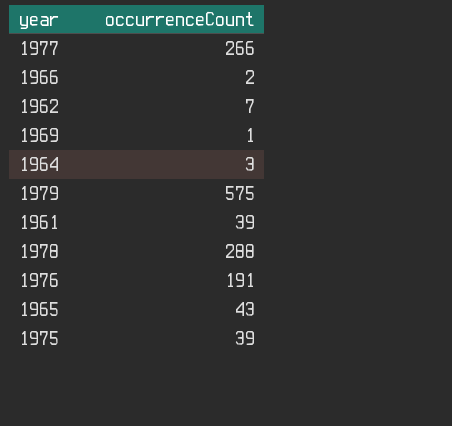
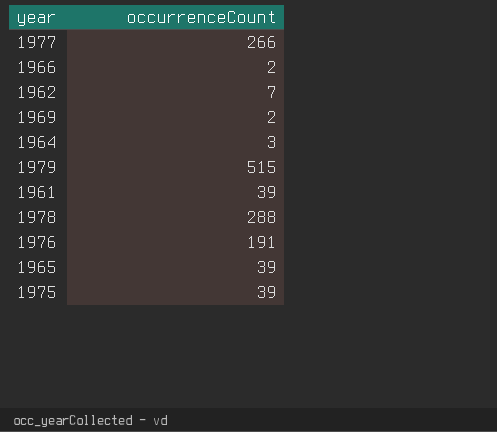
1969 | occurrenceCount: 1 -> 2
1979 | occurrenceCount: 575 -> 515
1965 | occurrenceCount: 43 -> 39

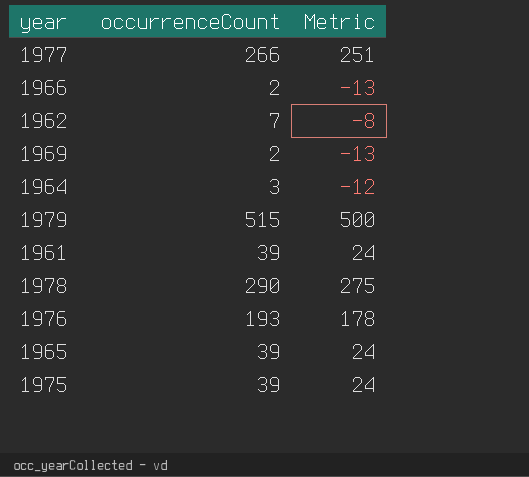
column Metric | formula: none -> [occurrenceCount] - 15
1978 | occurrenceCount: 288 -> 290
1976 | occurrenceCount: 191 -> 193

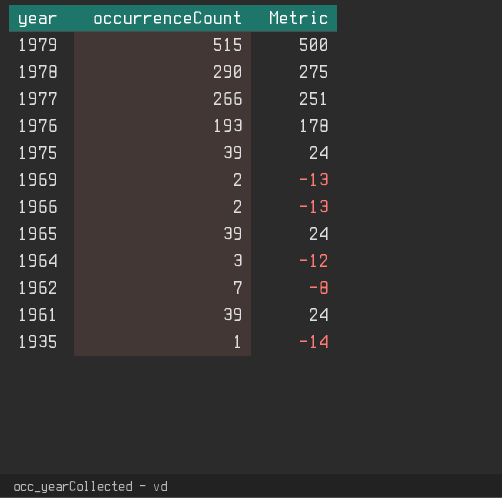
row order: none -> year descending
row 1935: none -> 1 | -14

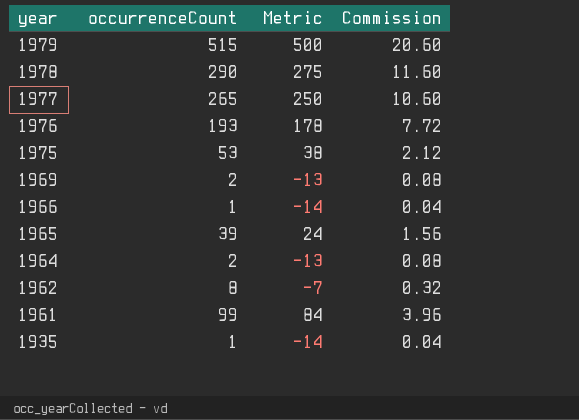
column Commission | formula: none -> [occurrenceCount] * 0.04
1977 | occurrenceCount: 266 -> 265
1977 | Metric: 251 -> 250
1975 | occurrenceCount: 39 -> 53
1975 | Metric: 24 -> 38
1966 | occurrenceCount: 2 -> 1
1966 | Metric: -13 -> -14
1964 | occurrenceCount: 3 -> 2
1964 | Metric: -12 -> -13
1962 | occurrenceCount: 7 -> 8
1962 | Metric: -8 -> -7
1961 | occurrenceCount: 39 -> 99
1961 | Metric: 24 -> 84

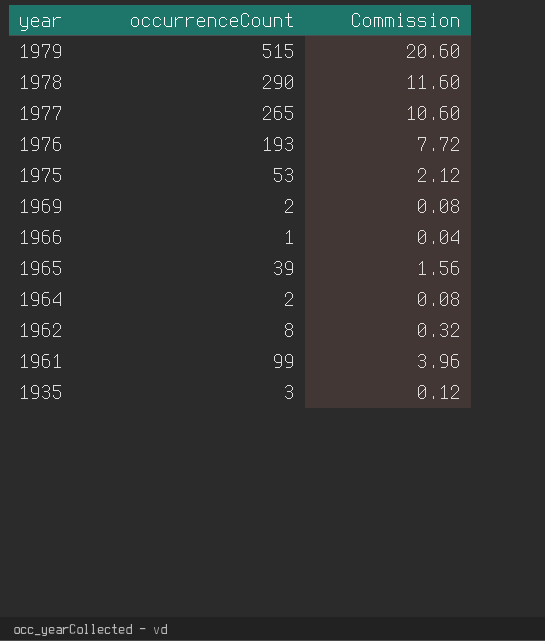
column Metric | formula: [occurrenceCount] - 15 -> none
1935 | occurrenceCount: 1 -> 3
1935 | Commission: 0.04 -> 0.12

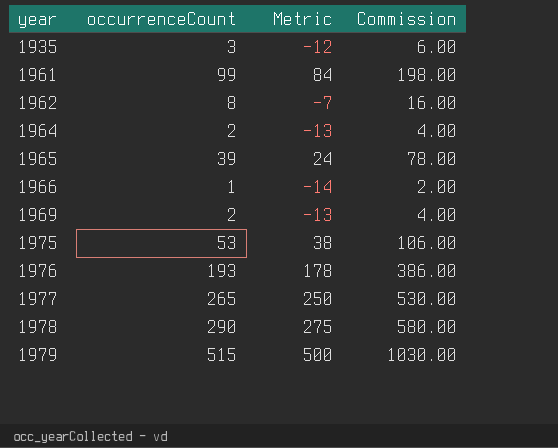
row order: year descending -> year ascending
column Metric | formula: none -> [occurrenceCount] - 15
column Commission | formula: [occurrenceCount] * 0.04 -> [occurrenceCount] * 2

